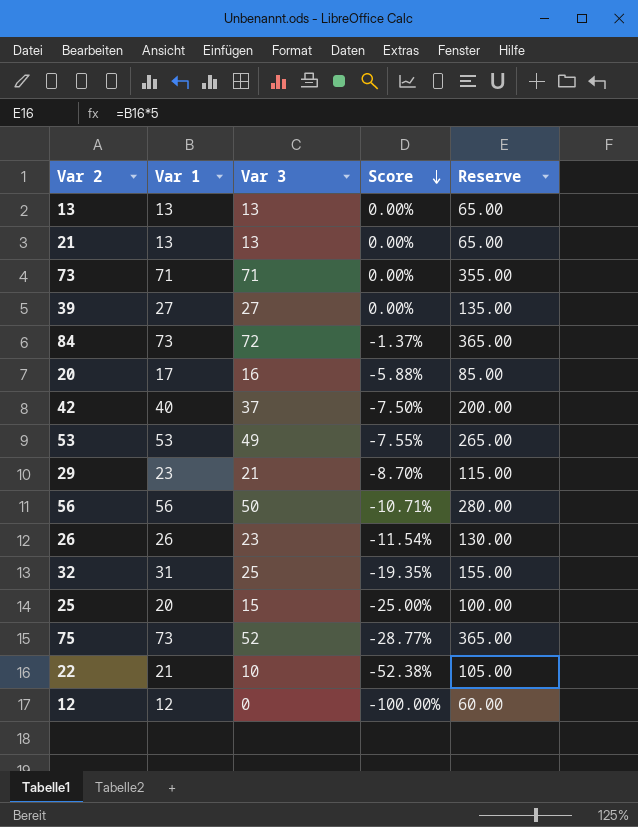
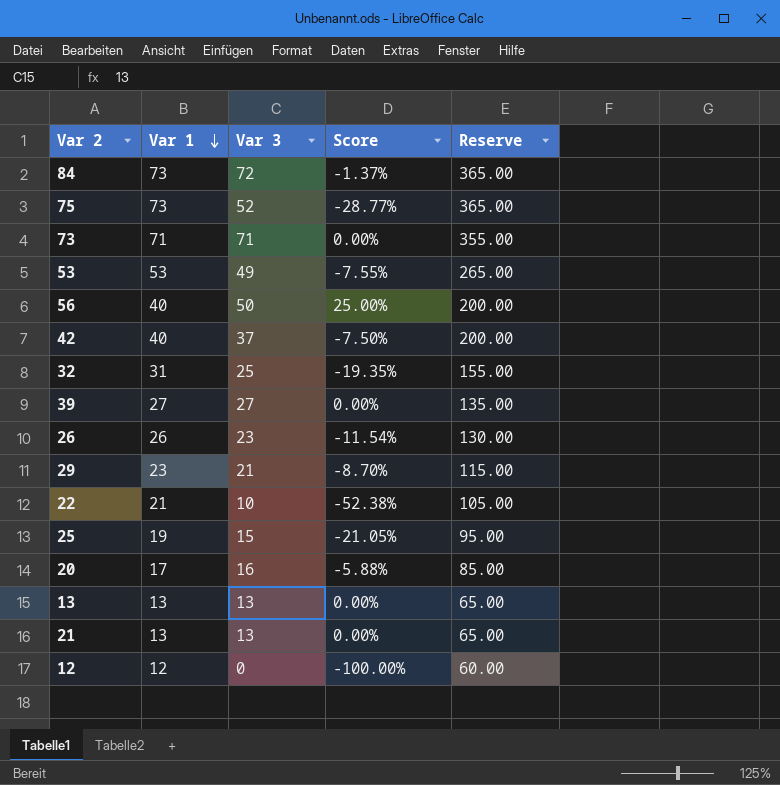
row order: Score descending -> Var 1 descending
56 | Var 1: 56 -> 40
56 | Score: -10.71% -> 25.00%
56 | Reserve: 280.00 -> 200.00
25 | Var 1: 20 -> 19
25 | Score: -25.00% -> -21.05%
25 | Reserve: 100.00 -> 95.00

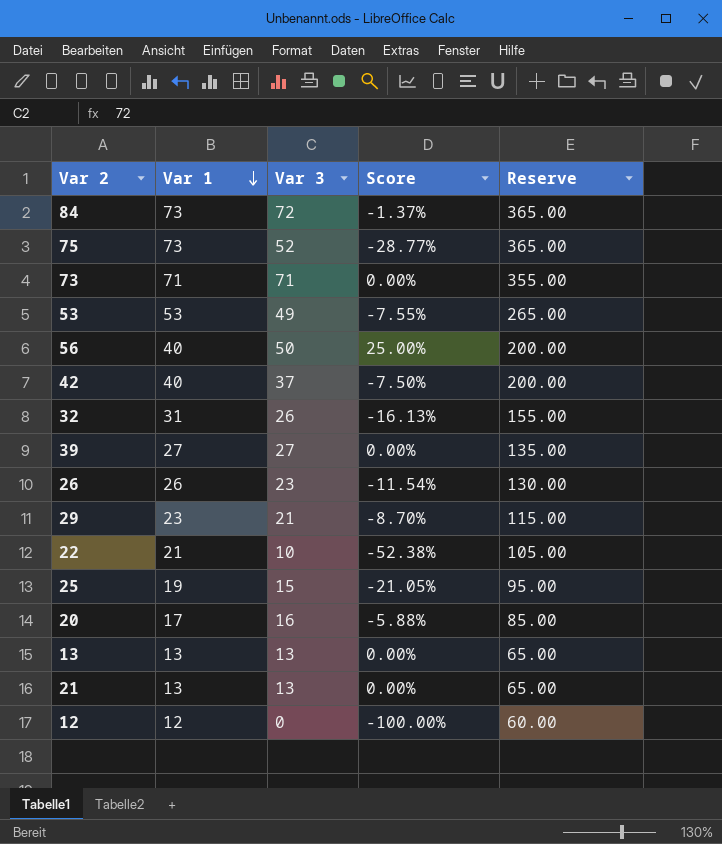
32 | Var 3: 25 -> 26
32 | Score: -19.35% -> -16.13%

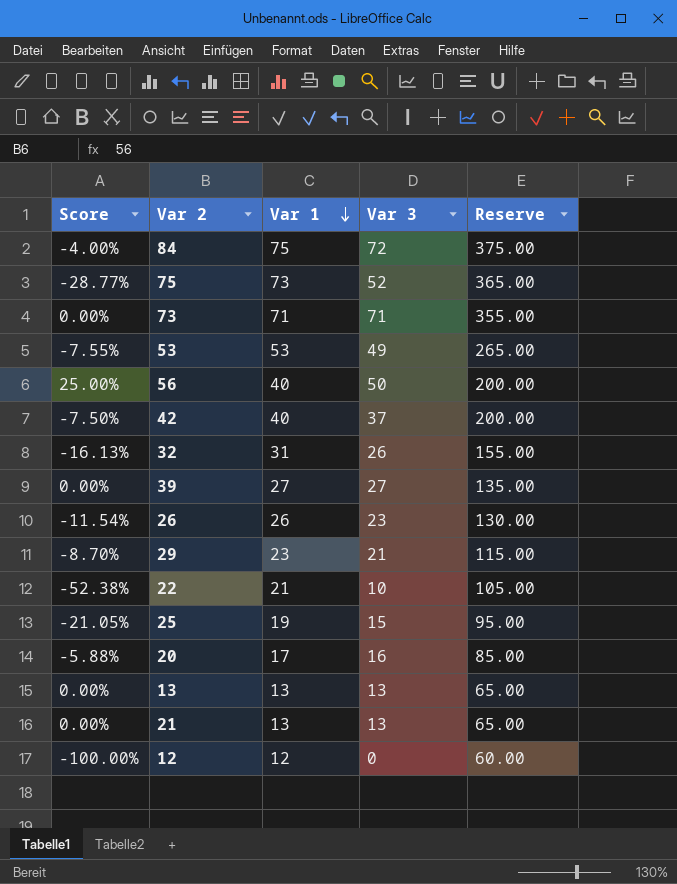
column Score | position: 4 -> 1
84 | Score: -1.37% -> -4.00%
84 | Var 1: 73 -> 75
84 | Reserve: 365.00 -> 375.00

